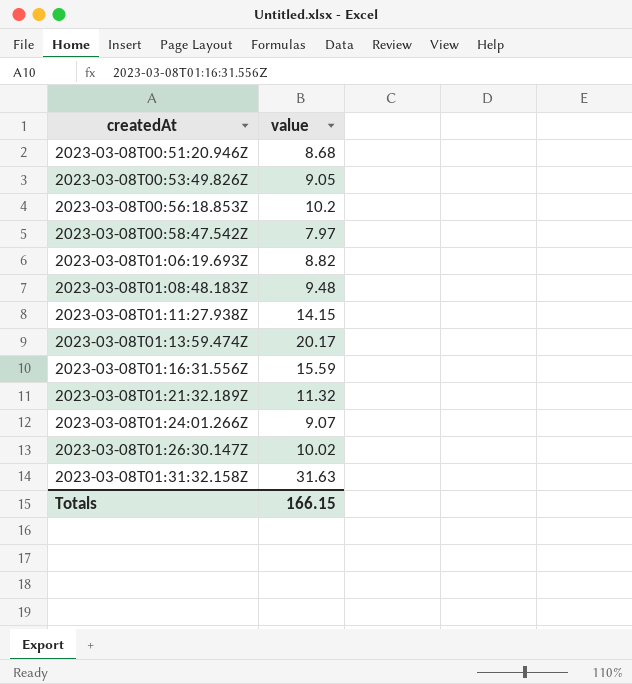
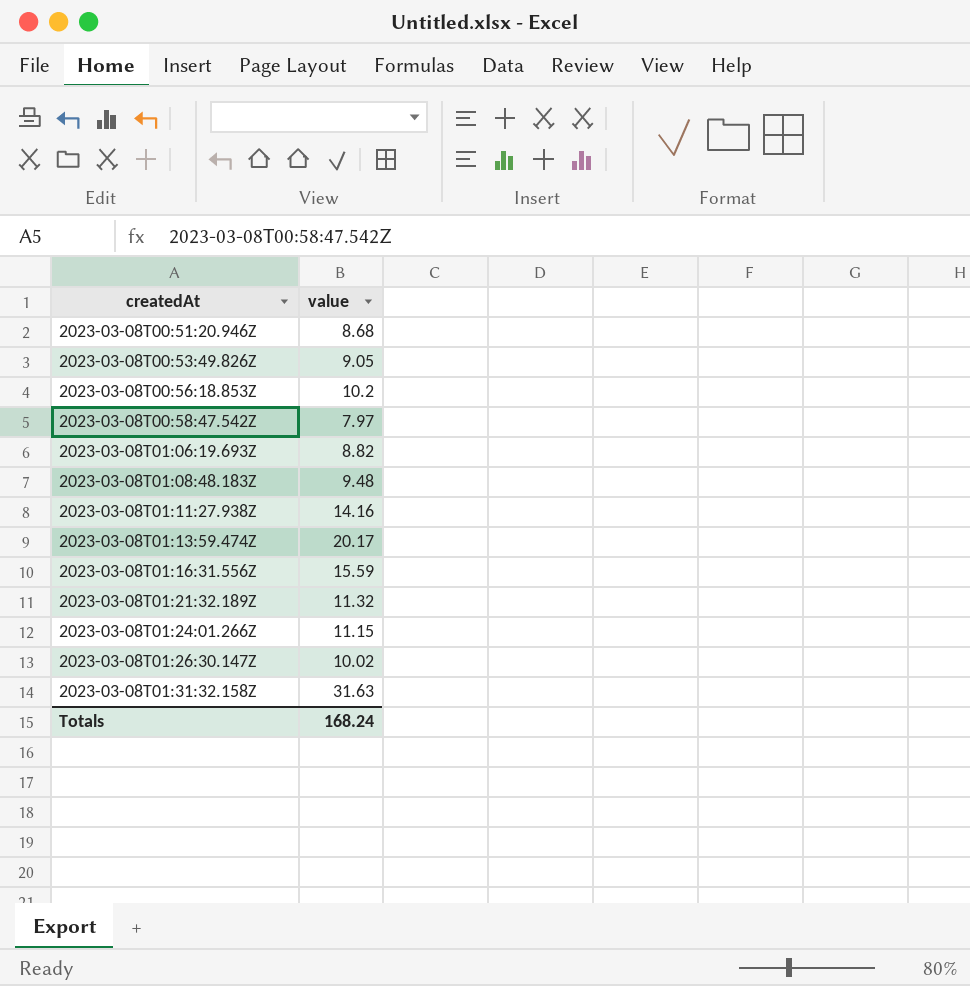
2023-03-08T01:11:27.938Z | value: 14.15 -> 14.16
2023-03-08T01:24:01.266Z | value: 9.07 -> 11.15
Totals | value: 166.15 -> 168.24

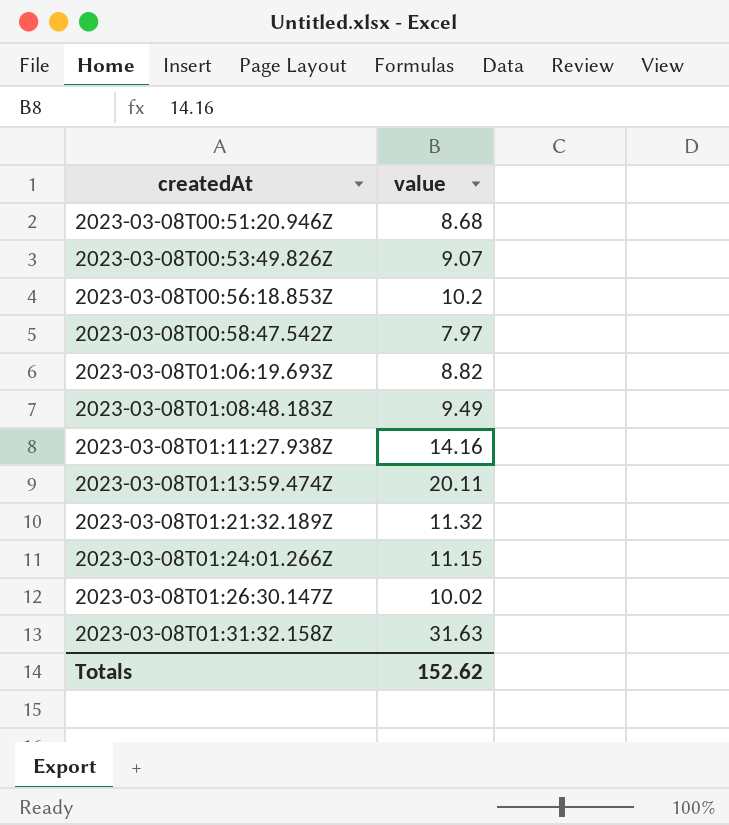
row 2023-03-08T01:16:31.556Z: 15.59 -> none
2023-03-08T00:53:49.826Z | value: 9.05 -> 9.07
2023-03-08T01:08:48.183Z | value: 9.48 -> 9.49
2023-03-08T01:13:59.474Z | value: 20.17 -> 20.11
Totals | value: 168.24 -> 152.62

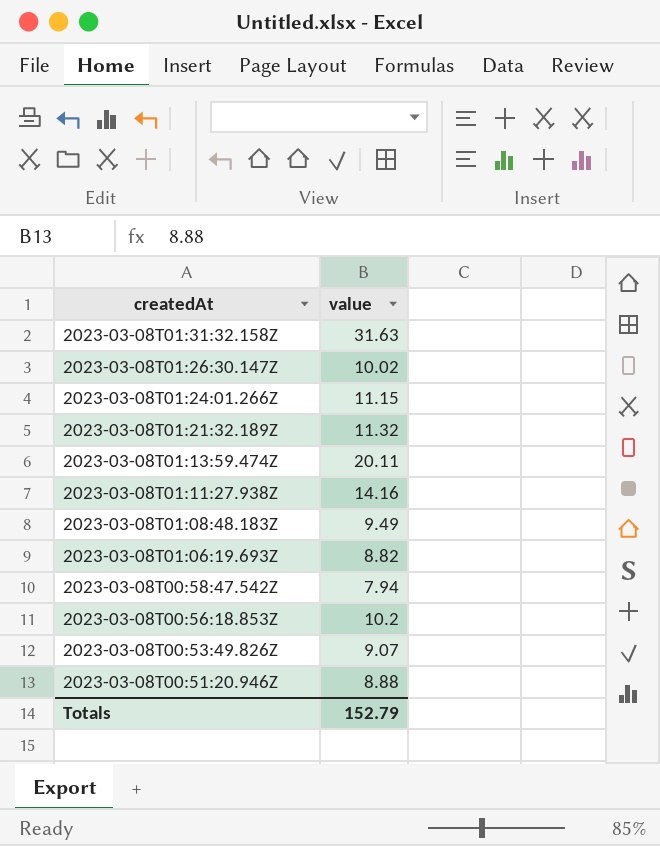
row order: createdAt ascending -> createdAt descending
2023-03-08T00:58:47.542Z | value: 7.97 -> 7.94
2023-03-08T00:51:20.946Z | value: 8.68 -> 8.88
Totals | value: 152.62 -> 152.79

